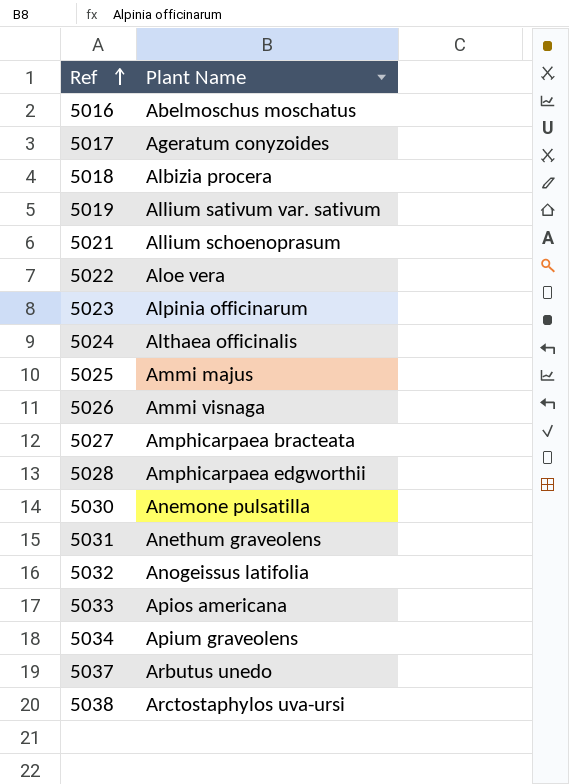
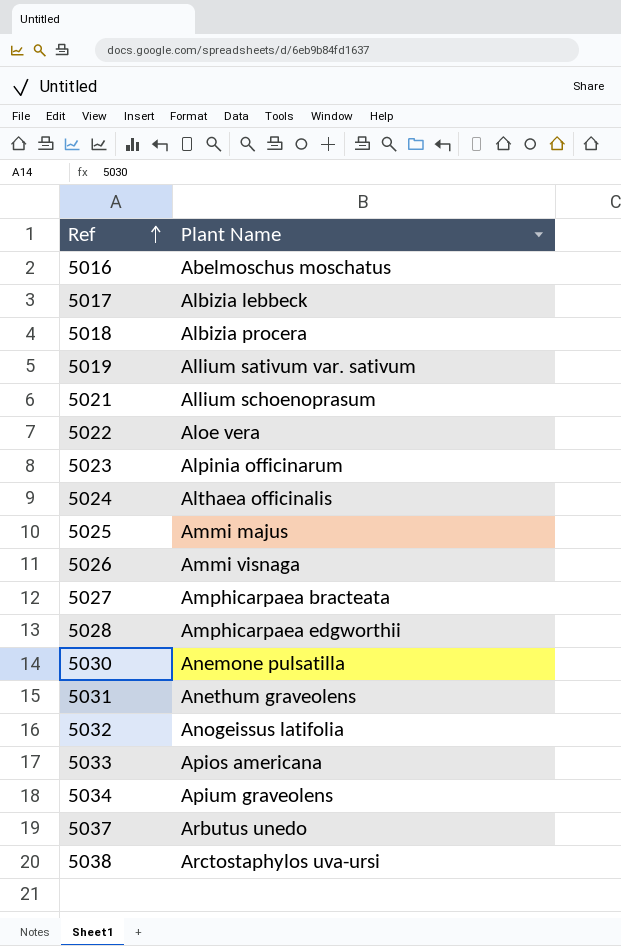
5017 | Plant Name: Ageratum conyzoides -> Albizia lebbeck

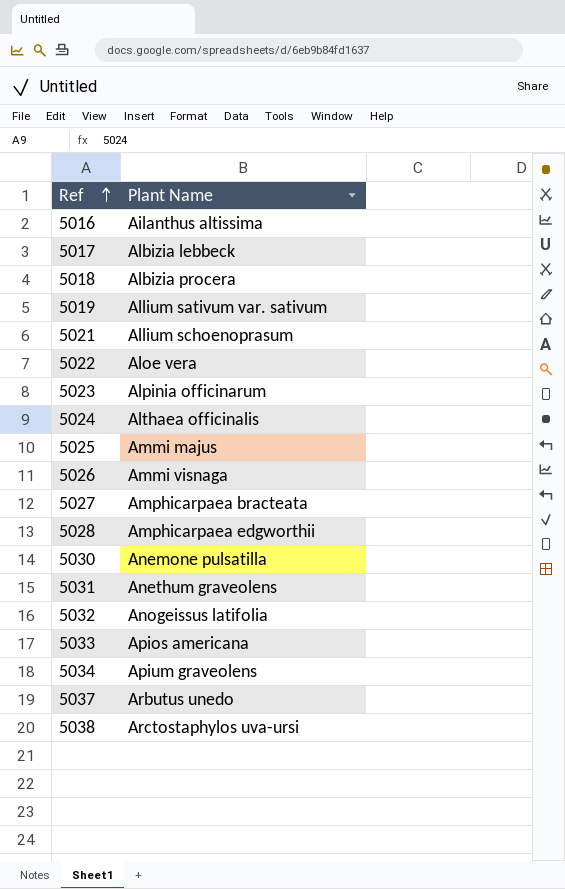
5016 | Plant Name: Abelmoschus moschatus -> Ailanthus altissima

